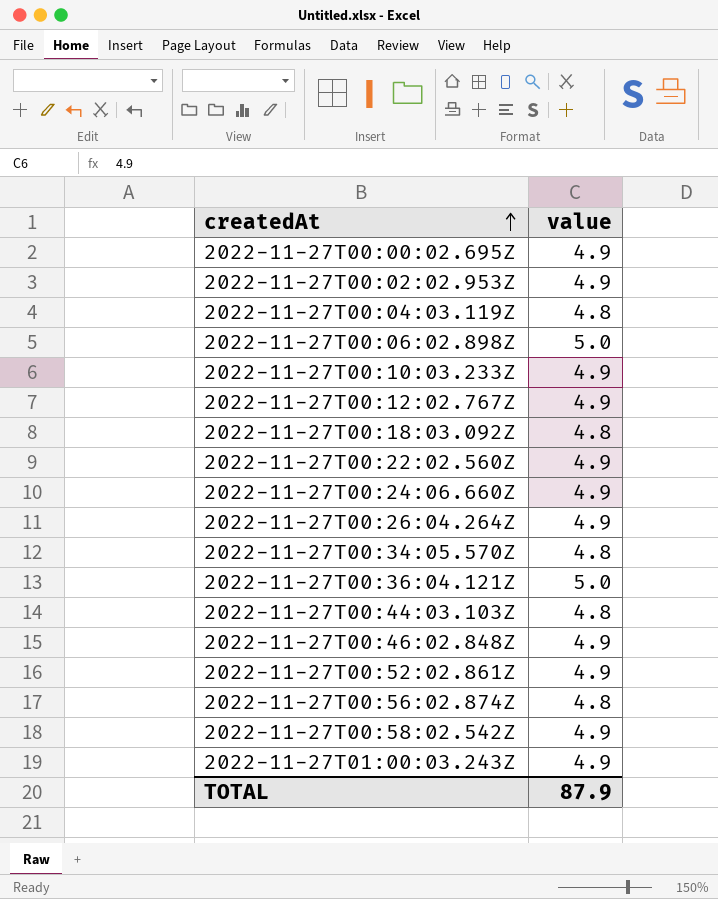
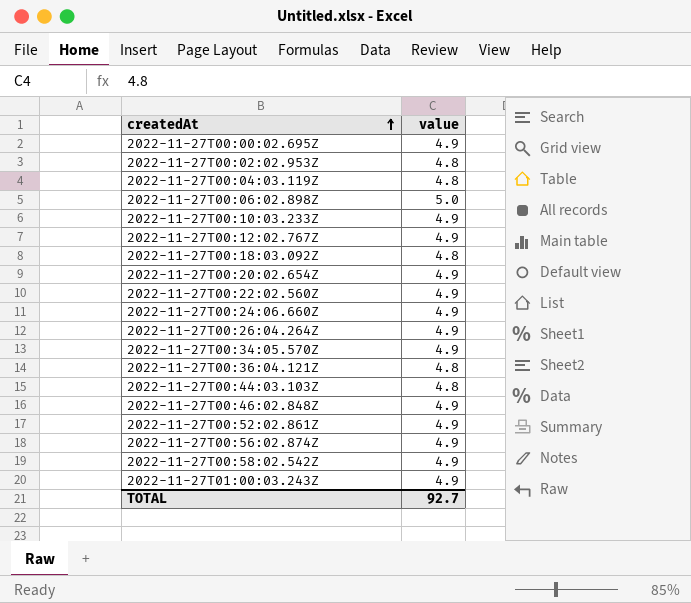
2022-11-27T00:02:02.953Z | value: 4.9 -> 4.8
row 2022-11-27T00:20:02.654Z: none -> 4.9
2022-11-27T00:34:05.570Z | value: 4.8 -> 4.9
2022-11-27T00:36:04.121Z | value: 5.0 -> 4.8
2022-11-27T00:56:02.874Z | value: 4.8 -> 4.9
TOTAL | value: 87.9 -> 92.7

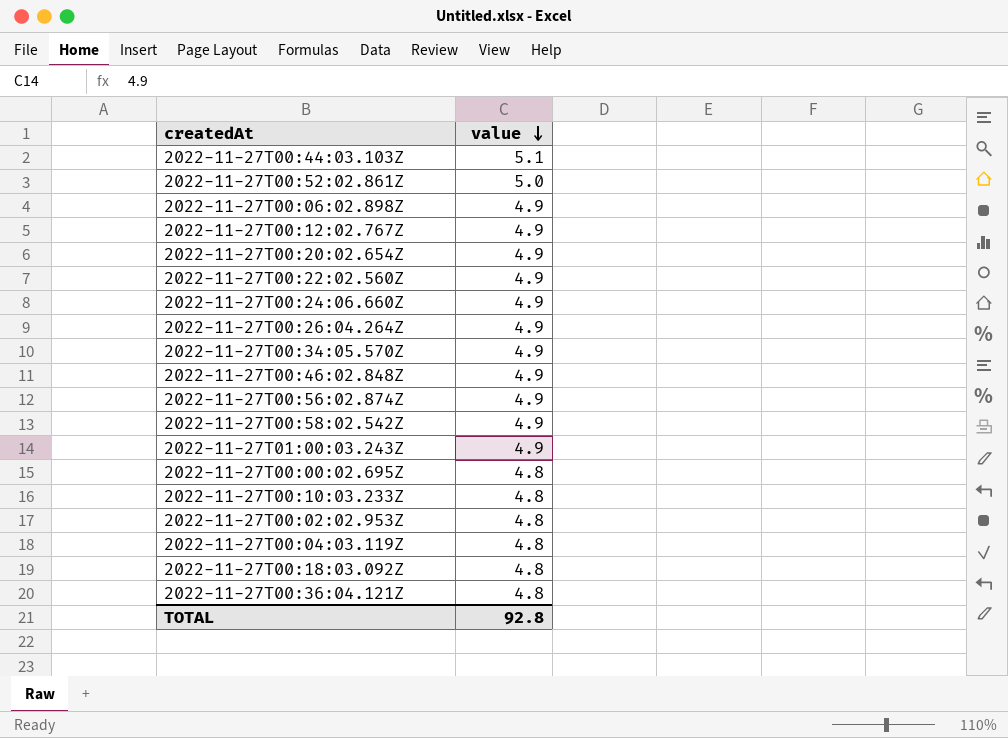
row order: createdAt ascending -> value descending
2022-11-27T00:44:03.103Z | value: 4.8 -> 5.1
2022-11-27T00:52:02.861Z | value: 4.9 -> 5.0
2022-11-27T00:06:02.898Z | value: 5.0 -> 4.9
2022-11-27T00:00:02.695Z | value: 4.9 -> 4.8
2022-11-27T00:10:03.233Z | value: 4.9 -> 4.8
TOTAL | value: 92.7 -> 92.8

